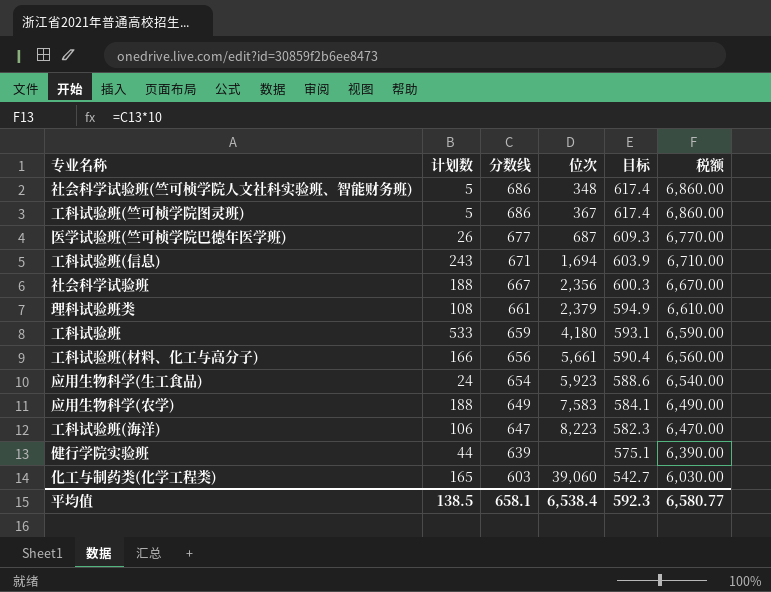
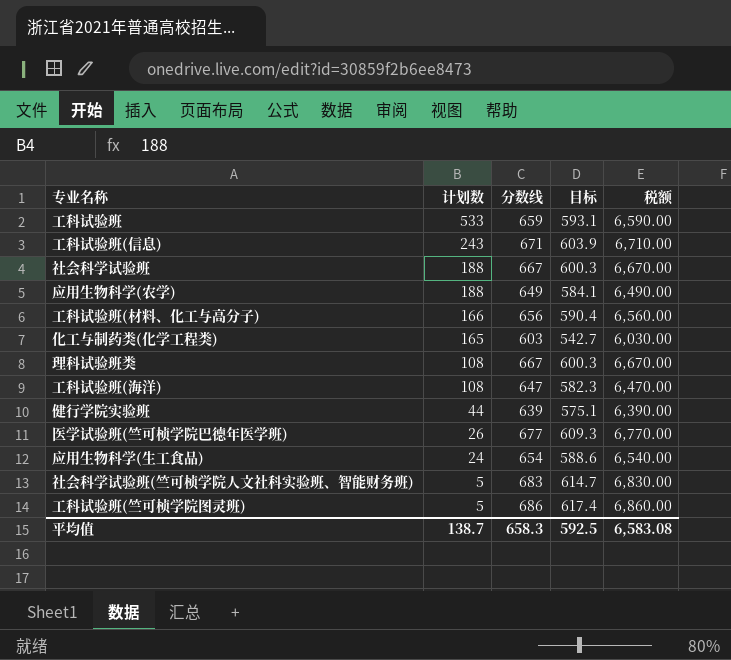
row order: 分数线 descending -> 计划数 descending
column 位次 | position: 4 -> none
理科试验班类 | 分数线: 661 -> 667
理科试验班类 | 目标: 594.9 -> 600.3
理科试验班类 | 税额: 6,610.00 -> 6,670.00
工科试验班(海洋) | 计划数: 106 -> 108
社会科学试验班(竺可桢学院人文社科实验班、智能财务班) | 分数线: 686 -> 683
社会科学试验班(竺可桢学院人文社科实验班、智能财务班) | 目标: 617.4 -> 614.7
社会科学试验班(竺可桢学院人文社科实验班、智能财务班) | 税额: 6,860.00 -> 6,830.00
平均值 | 计划数: 138.5 -> 138.7
平均值 | 分数线: 658.1 -> 658.3
平均值 | 目标: 592.3 -> 592.5
平均值 | 税额: 6,580.77 -> 6,583.08

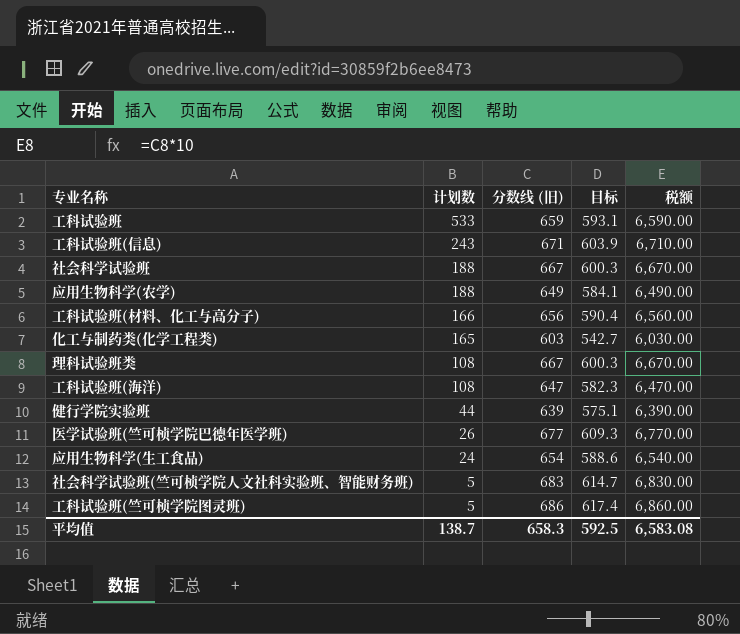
column name: 分数线 -> 分数线 (旧)

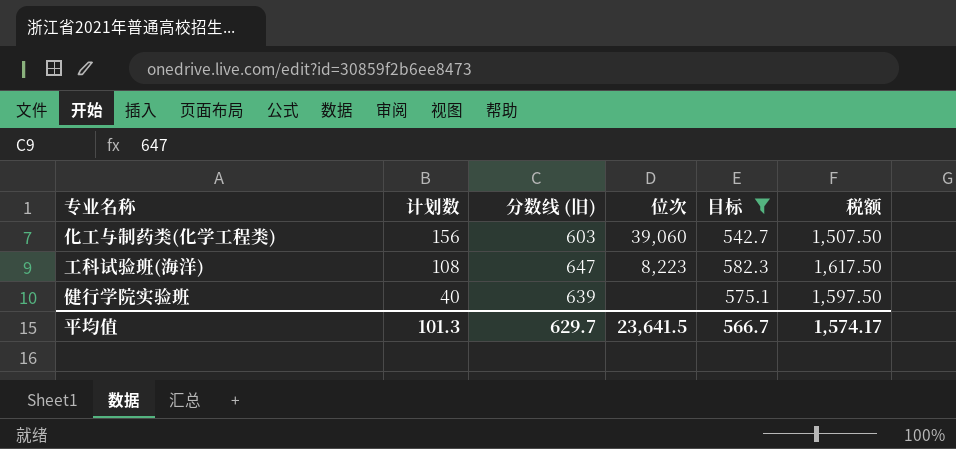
filter: none -> 目标 <= 582.3
column 位次 | position: none -> 4
column 税额 | formula: [分数线 (旧)] * 10 -> [分数线 (旧)] * 2.5
化工与制药类(化学工程类) | 计划数: 165 -> 156
健行学院实验班 | 计划数: 44 -> 40
平均值 | 计划数: 138.7 -> 101.3
平均值 | 分数线 (旧): 658.3 -> 629.7
平均值 | 目标: 592.5 -> 566.7
平均值 | 税额: 6,583.08 -> 1,574.17

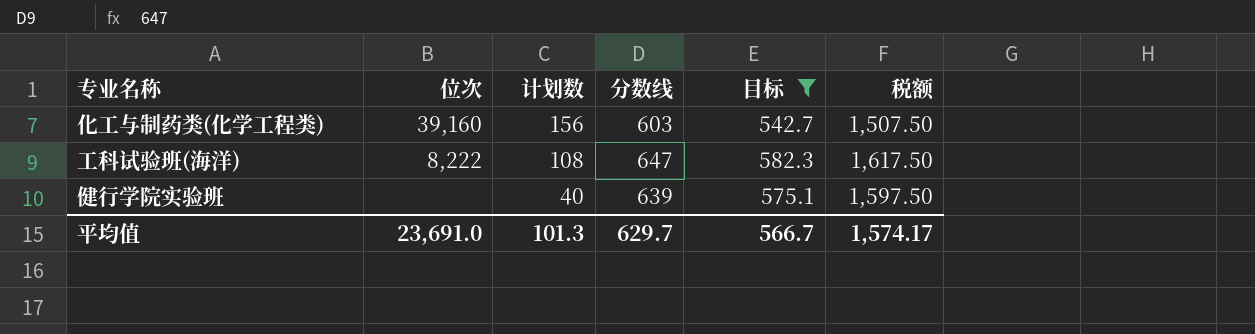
column 位次 | position: 4 -> 2
column name: 分数线 (旧) -> 分数线
化工与制药类(化学工程类) | 位次: 39,060 -> 39,160
工科试验班(海洋) | 位次: 8,223 -> 8,222
平均值 | 位次: 23,641.5 -> 23,691.0

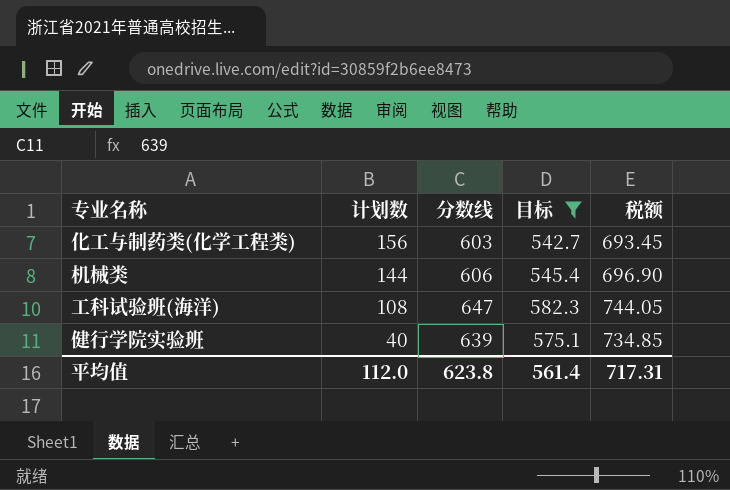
column 位次 | position: 2 -> none
column 税额 | formula: [分数线] * 2.5 -> [分数线] * 1.15
row 机械类: none -> 144 | 606 | 545.4 | 696.90
平均值 | 计划数: 101.3 -> 112.0
平均值 | 分数线: 629.7 -> 623.8
平均值 | 目标: 566.7 -> 561.4
平均值 | 税额: 1,574.17 -> 717.31

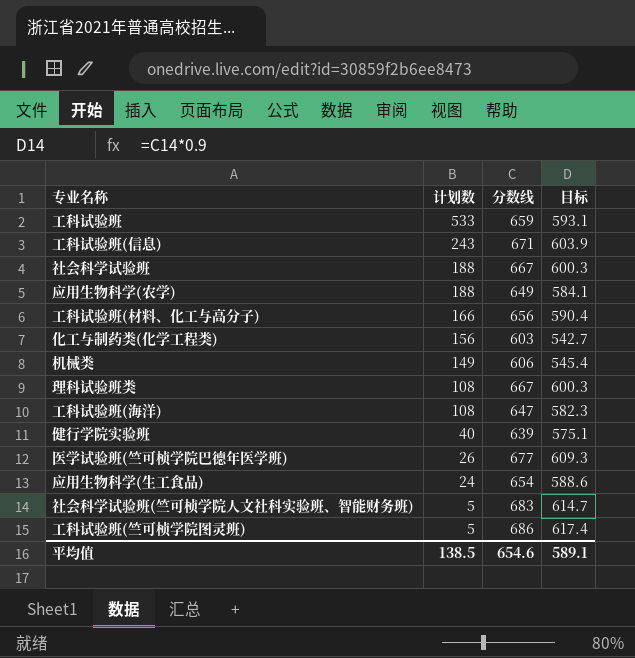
filter: 目标 <= 582.3 -> none
column 税额 | formula: [分数线] * 1.15 -> none
机械类 | 计划数: 144 -> 149
平均值 | 计划数: 112.0 -> 138.5
平均值 | 分数线: 623.8 -> 654.6
平均值 | 目标: 561.4 -> 589.1

